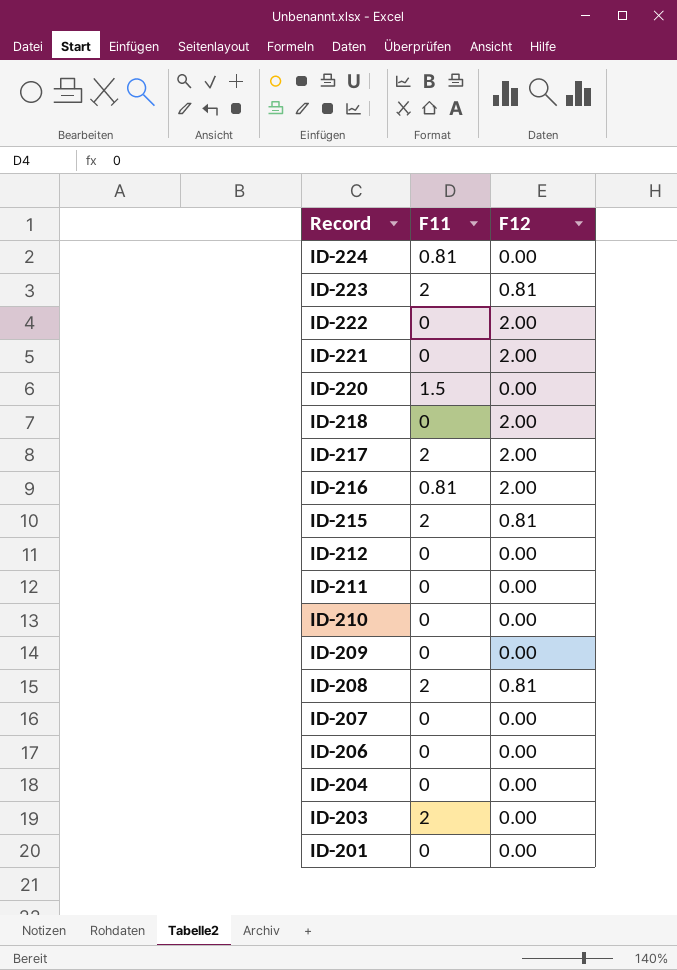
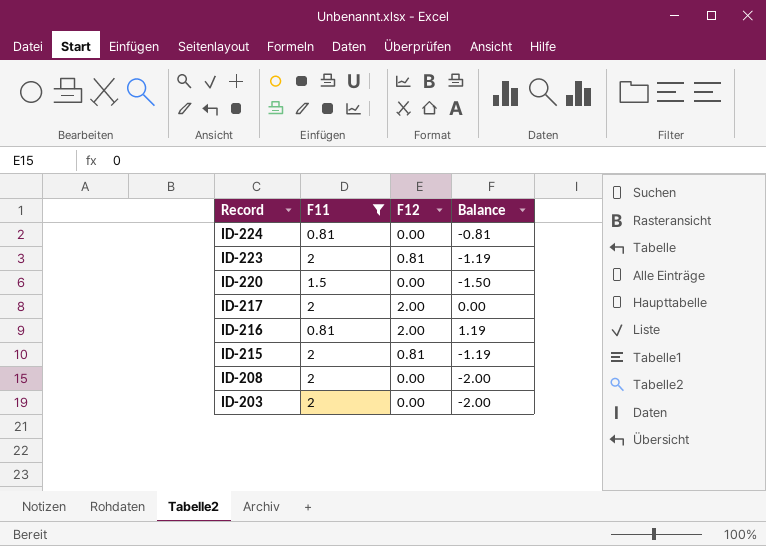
filter: none -> F11 != 0
column Balance | formula: none -> [F12] - [F11]
ID-208 | F12: 0.81 -> 0.00

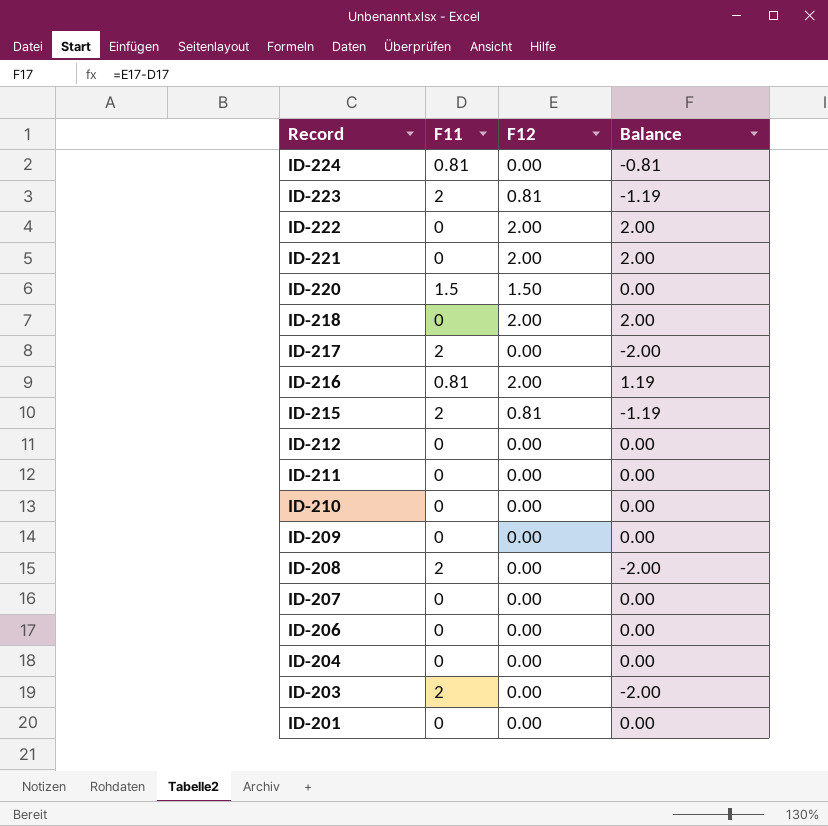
filter: F11 != 0 -> none
ID-220 | F12: 0.00 -> 1.50
ID-220 | Balance: -1.50 -> 0.00
ID-217 | F12: 2.00 -> 0.00
ID-217 | Balance: 0.00 -> -2.00

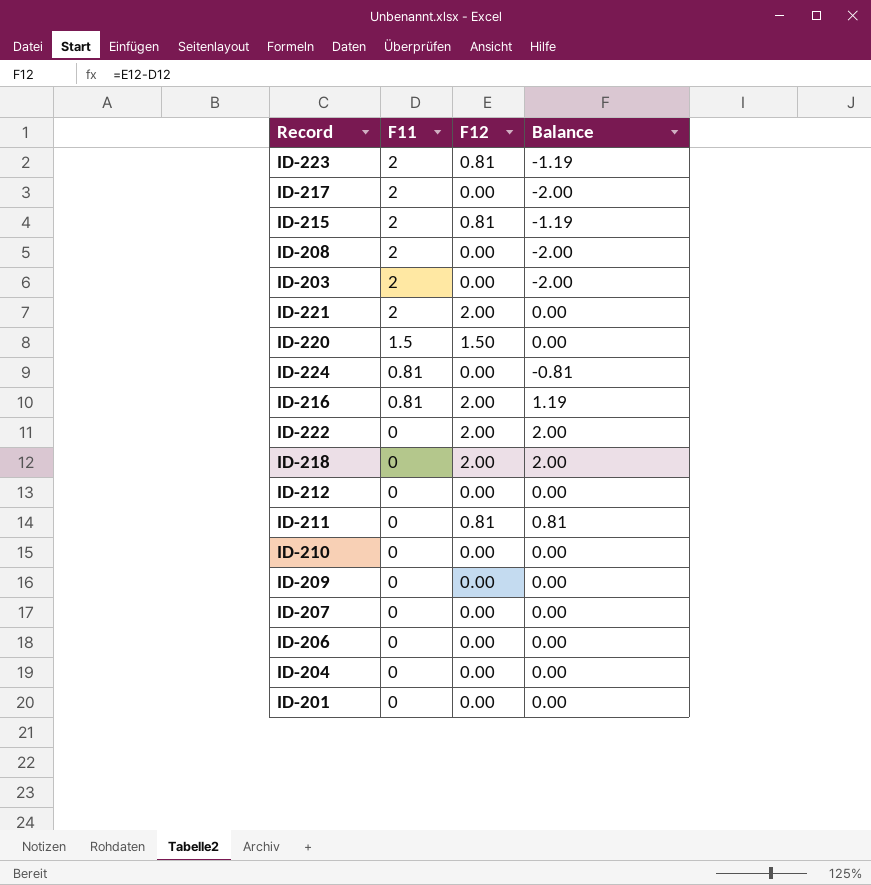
row order: Record descending -> F11 descending
ID-221 | F11: 0 -> 2
ID-221 | Balance: 2.00 -> 0.00
ID-211 | F12: 0.00 -> 0.81
ID-211 | Balance: 0.00 -> 0.81

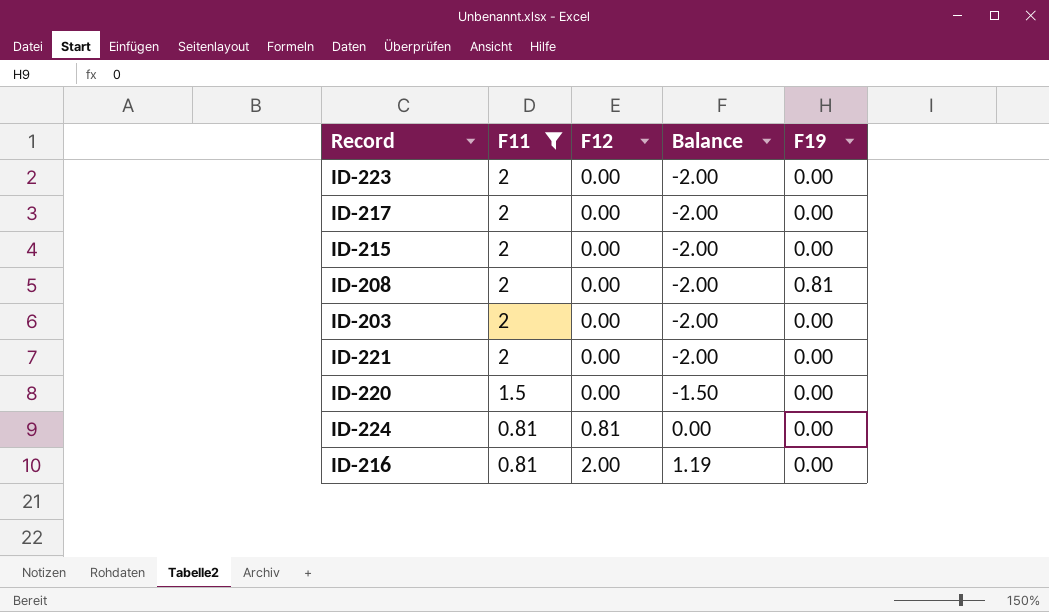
filter: none -> F11 != 0
column F19 | position: none -> 5
ID-223 | F12: 0.81 -> 0.00
ID-223 | Balance: -1.19 -> -2.00
ID-215 | F12: 0.81 -> 0.00
ID-215 | Balance: -1.19 -> -2.00
ID-221 | F12: 2.00 -> 0.00
ID-221 | Balance: 0.00 -> -2.00
ID-220 | F12: 1.50 -> 0.00
ID-220 | Balance: 0.00 -> -1.50
ID-224 | F12: 0.00 -> 0.81
ID-224 | Balance: -0.81 -> 0.00

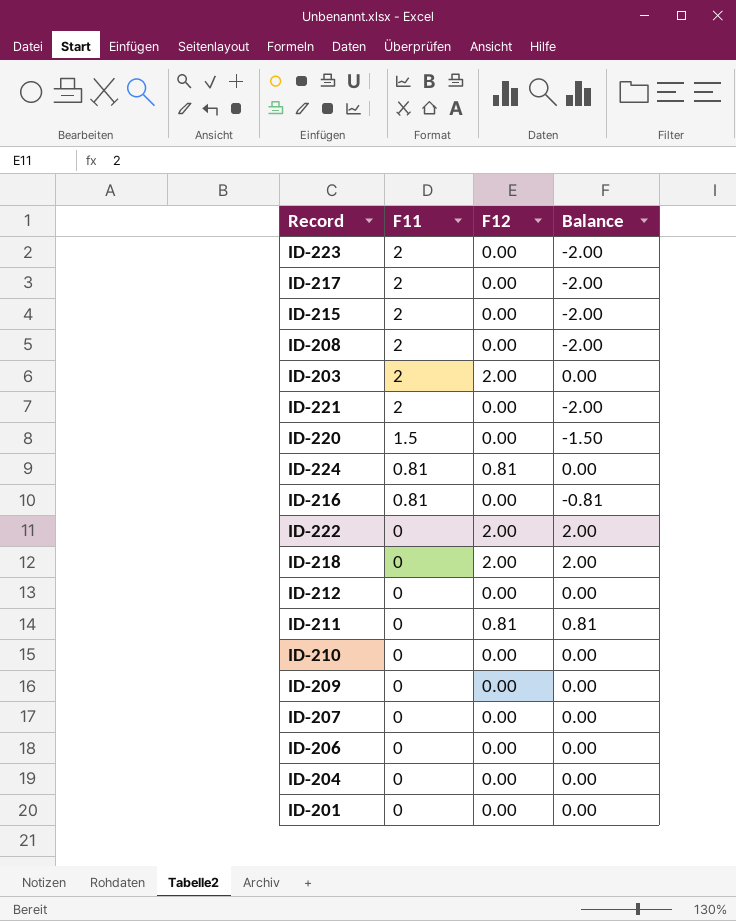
filter: F11 != 0 -> none
column F19 | position: 5 -> none
ID-203 | F12: 0.00 -> 2.00
ID-203 | Balance: -2.00 -> 0.00
ID-216 | F12: 2.00 -> 0.00
ID-216 | Balance: 1.19 -> -0.81

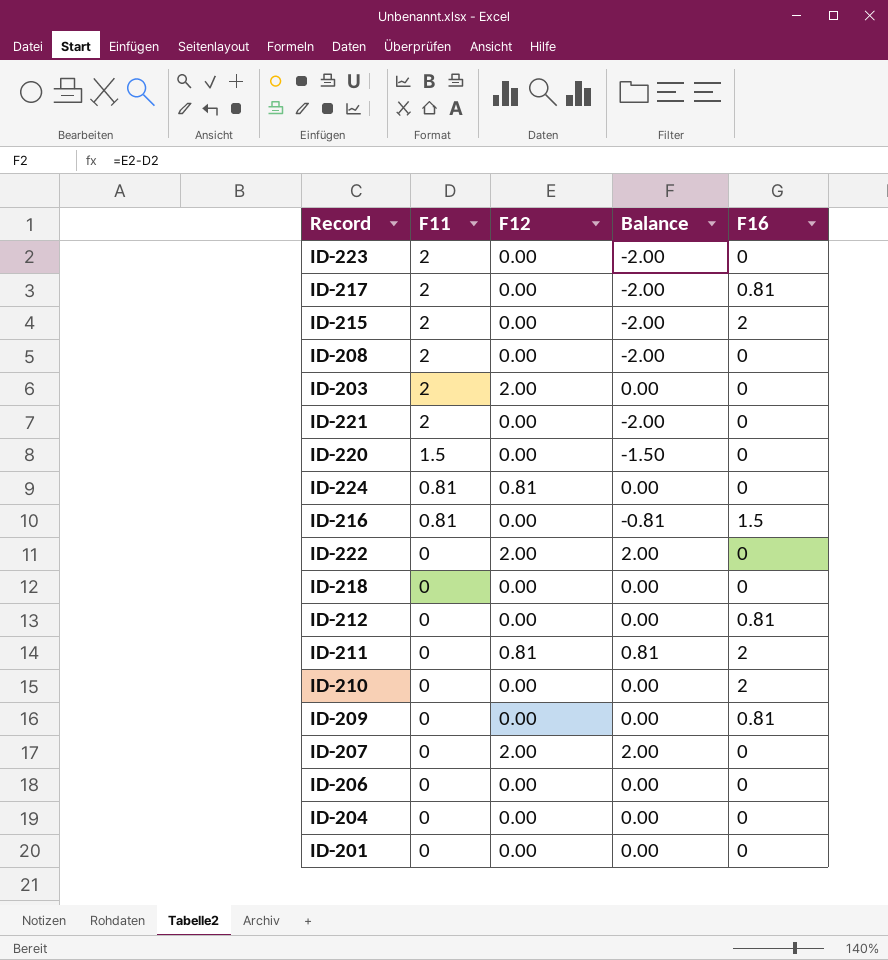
column F16 | position: none -> 5
ID-218 | F12: 2.00 -> 0.00
ID-218 | Balance: 2.00 -> 0.00
ID-207 | F12: 0.00 -> 2.00
ID-207 | Balance: 0.00 -> 2.00

